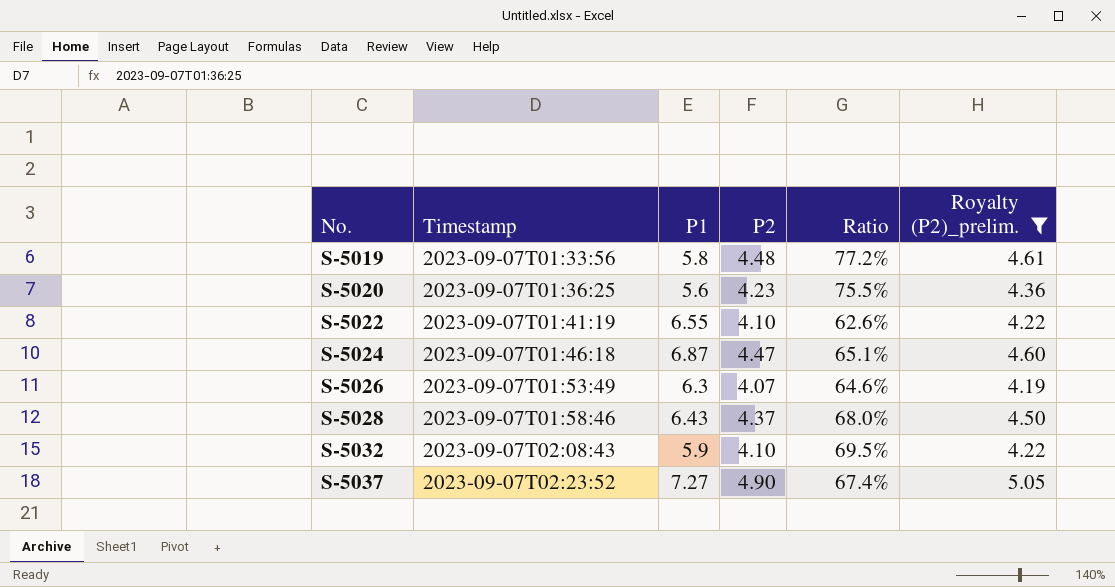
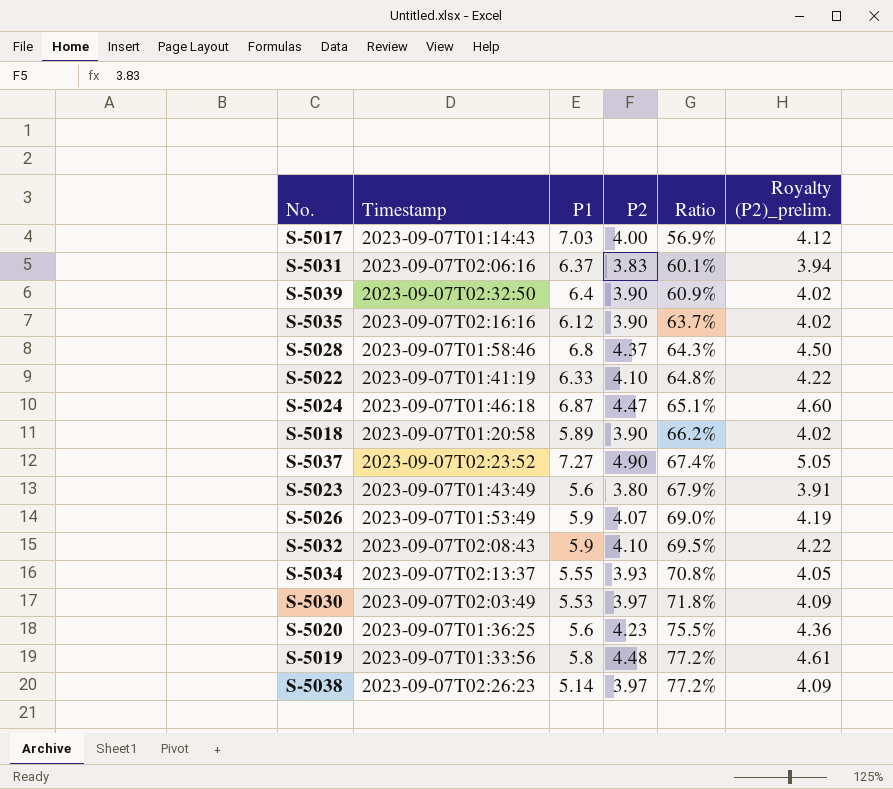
filter: Royalty (P2)_prelim. >= 4.19 -> none
row order: No. ascending -> Ratio ascending
S-5028 | P1: 6.43 -> 6.8
S-5028 | Ratio: 68.0% -> 64.3%
S-5022 | P1: 6.55 -> 6.33
S-5022 | Ratio: 62.6% -> 64.8%
S-5026 | P1: 6.3 -> 5.9
S-5026 | Ratio: 64.6% -> 69.0%

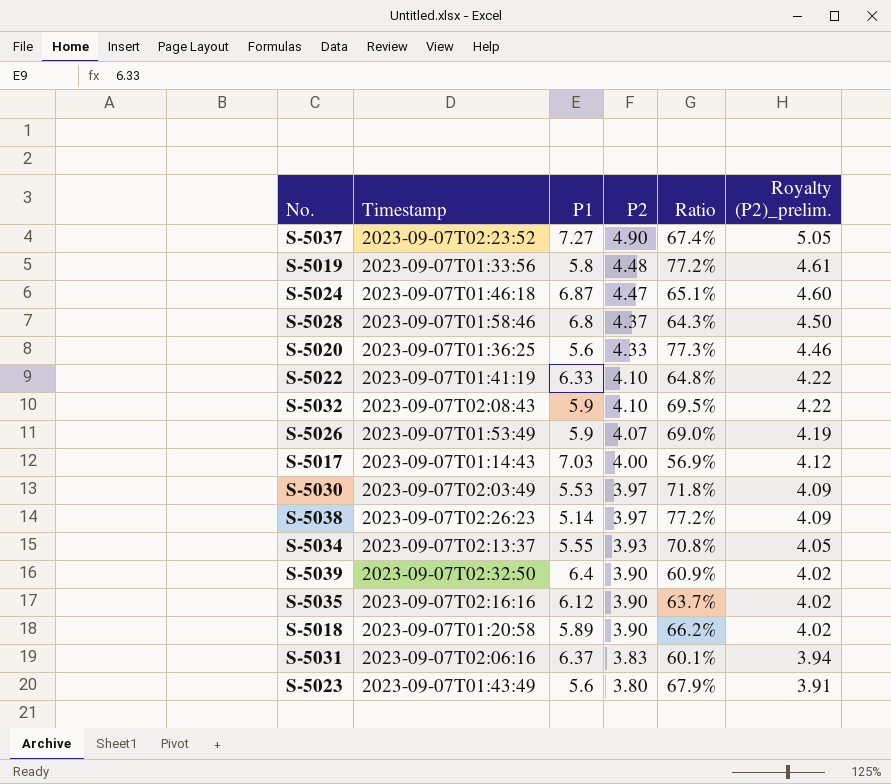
row order: Ratio ascending -> P2 descending
S-5020 | P2: 4.23 -> 4.33
S-5020 | Ratio: 75.5% -> 77.3%
S-5020 | Royalty (P2)_prelim.: 4.36 -> 4.46

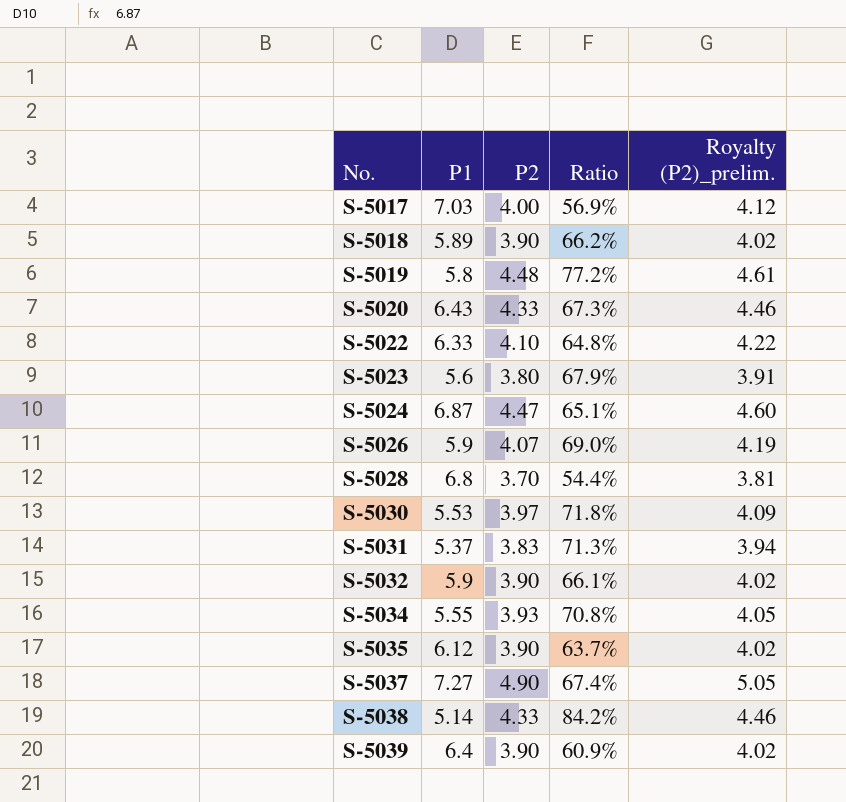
row order: P2 descending -> No. ascending
column Timestamp | position: 2 -> none
S-5020 | P1: 5.6 -> 6.43
S-5020 | Ratio: 77.3% -> 67.3%
S-5028 | P2: 4.37 -> 3.70
S-5028 | Ratio: 64.3% -> 54.4%
S-5028 | Royalty (P2)_prelim.: 4.50 -> 3.81
S-5031 | P1: 6.37 -> 5.37
S-5031 | Ratio: 60.1% -> 71.3%
S-5032 | P2: 4.10 -> 3.90
S-5032 | Ratio: 69.5% -> 66.1%
S-5032 | Royalty (P2)_prelim.: 4.22 -> 4.02
S-5038 | P2: 3.97 -> 4.33
S-5038 | Ratio: 77.2% -> 84.2%
S-5038 | Royalty (P2)_prelim.: 4.09 -> 4.46

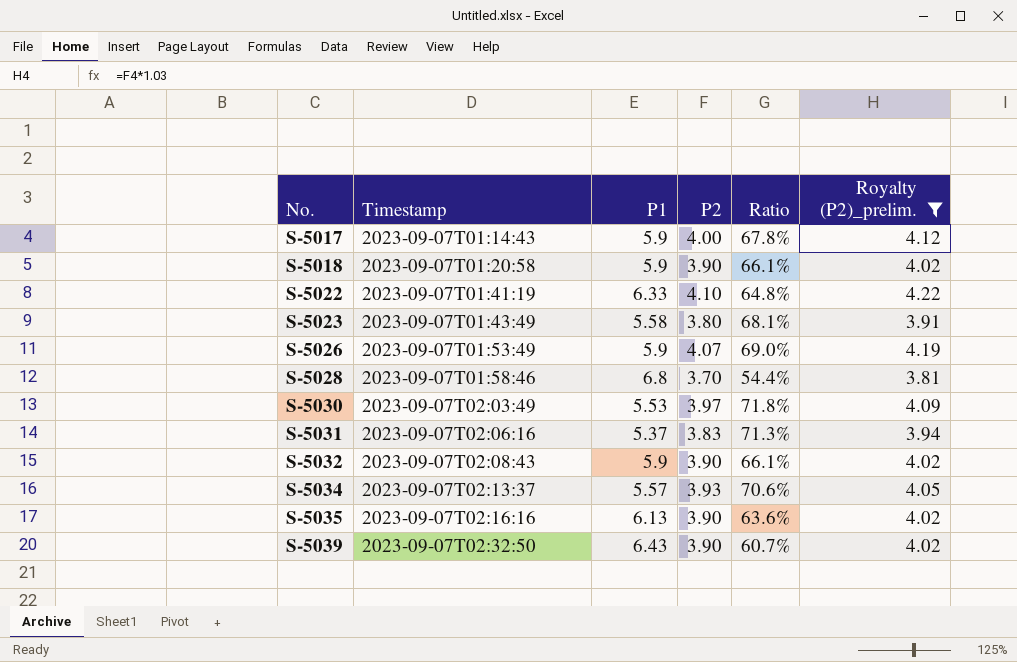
filter: none -> Royalty (P2)_prelim. <= 4.22
column Timestamp | position: none -> 2
S-5017 | P1: 7.03 -> 5.9
S-5017 | Ratio: 56.9% -> 67.8%
S-5018 | P1: 5.89 -> 5.9
S-5018 | Ratio: 66.2% -> 66.1%
S-5023 | P1: 5.6 -> 5.58
S-5023 | Ratio: 67.9% -> 68.1%
S-5034 | P1: 5.55 -> 5.57
S-5034 | Ratio: 70.8% -> 70.6%
S-5035 | P1: 6.12 -> 6.13
S-5035 | Ratio: 63.7% -> 63.6%
S-5039 | P1: 6.4 -> 6.43
S-5039 | Ratio: 60.9% -> 60.7%

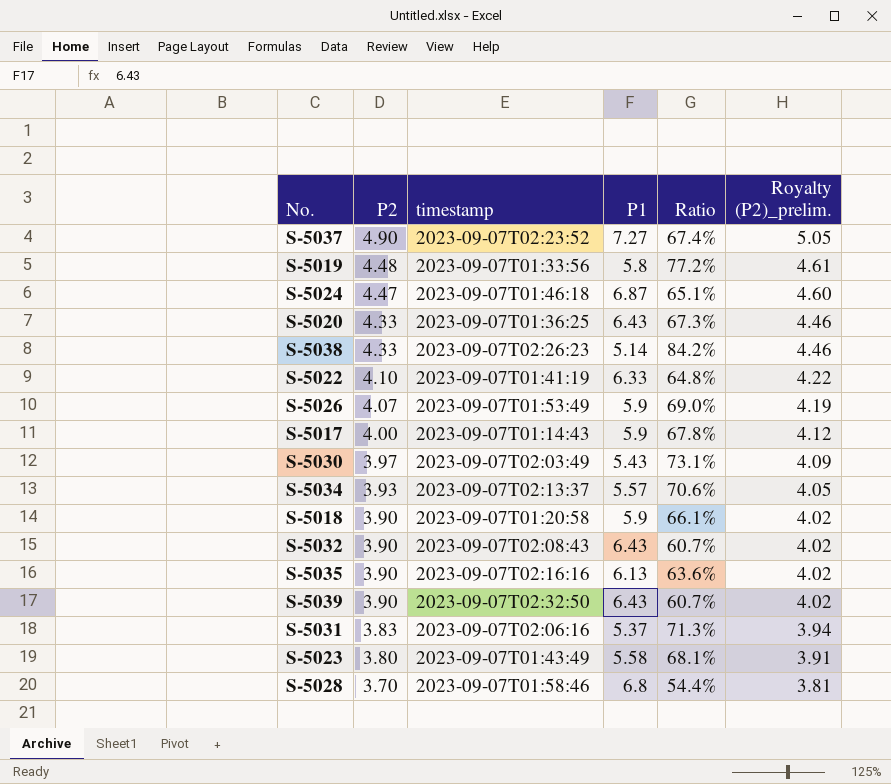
filter: Royalty (P2)_prelim. <= 4.22 -> none
row order: No. ascending -> P2 descending
column P2 | position: 4 -> 2
column name: Timestamp -> timestamp
S-5030 | P1: 5.53 -> 5.43
S-5030 | Ratio: 71.8% -> 73.1%
S-5032 | P1: 5.9 -> 6.43
S-5032 | Ratio: 66.1% -> 60.7%

